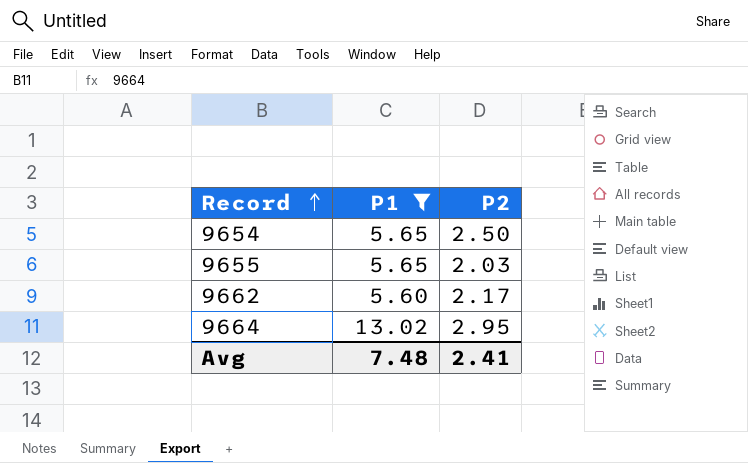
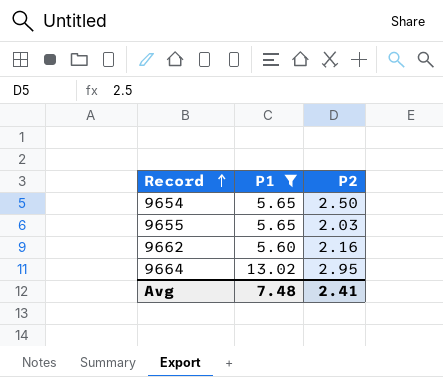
9662 | P2: 2.17 -> 2.16

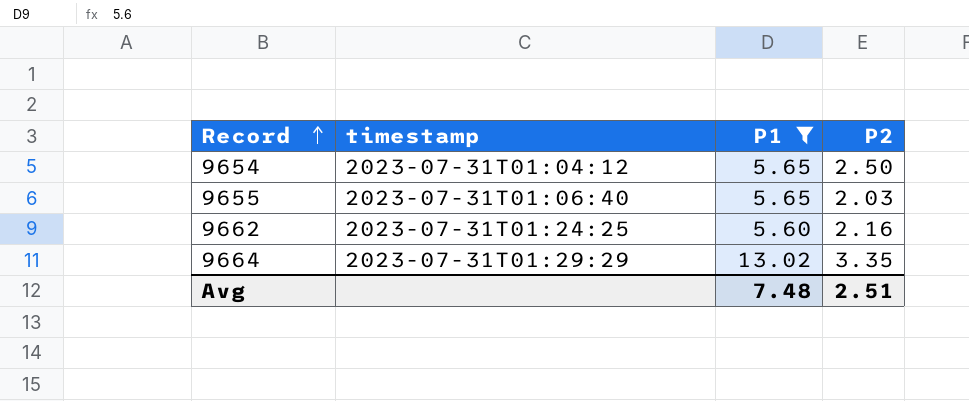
column timestamp | position: none -> 2
9664 | P2: 2.95 -> 3.35
Avg | P2: 2.41 -> 2.51

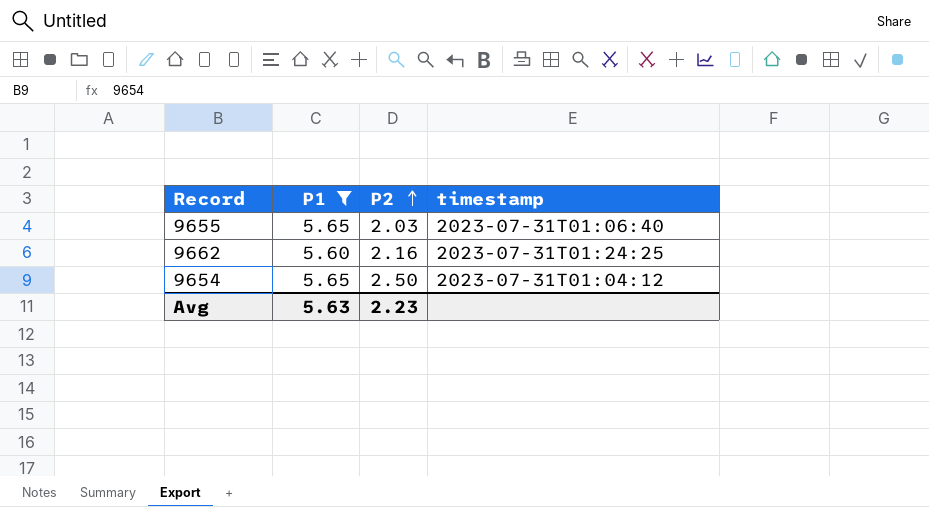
row order: Record ascending -> P2 ascending
column timestamp | position: 2 -> 4
row 9664: 2023-07-31T01:29:29 | 13.02 | 3.35 -> none
Avg | P1: 7.48 -> 5.63
Avg | P2: 2.51 -> 2.23

